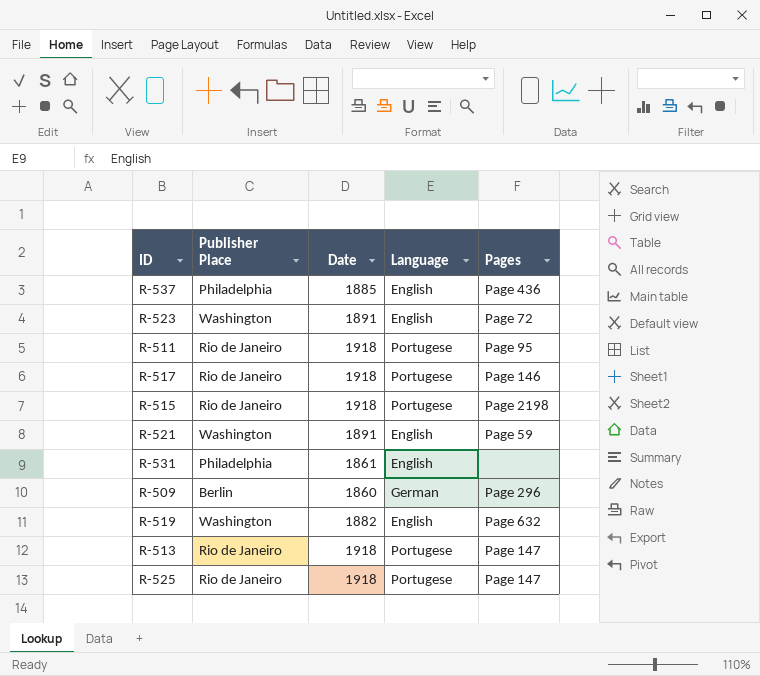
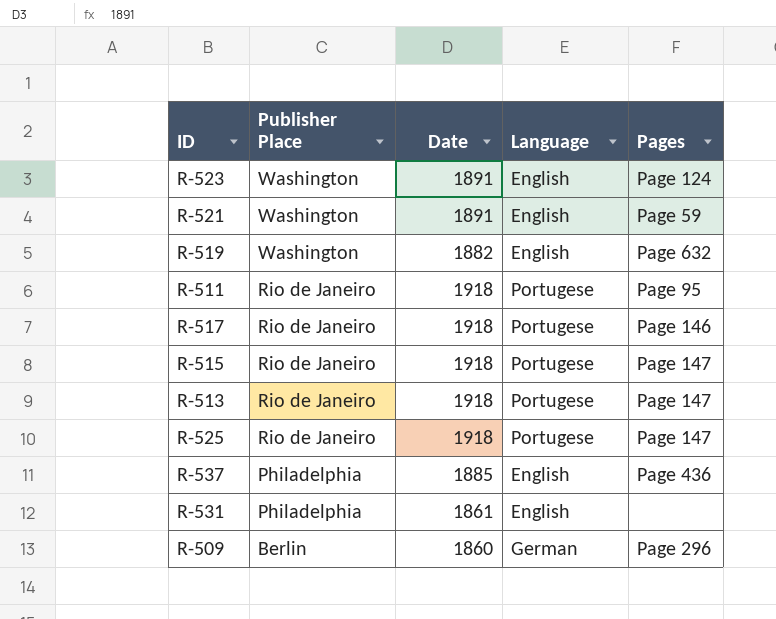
row order: none -> Publisher Place descending
R-523 | Pages: Page 72 -> Page 124
R-515 | Pages: Page 2198 -> Page 147

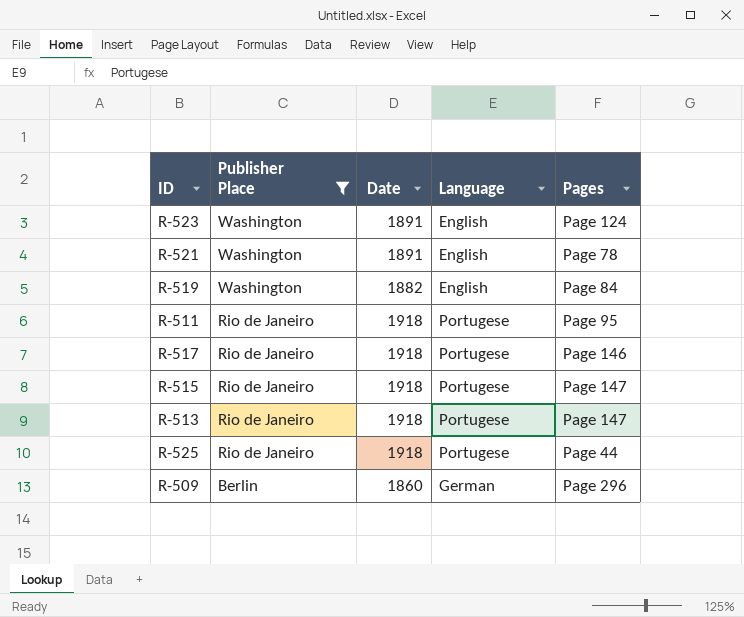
filter: none -> Publisher Place != Philadelphia
R-521 | Pages: Page 59 -> Page 78
R-519 | Pages: Page 632 -> Page 84
R-525 | Pages: Page 147 -> Page 44

